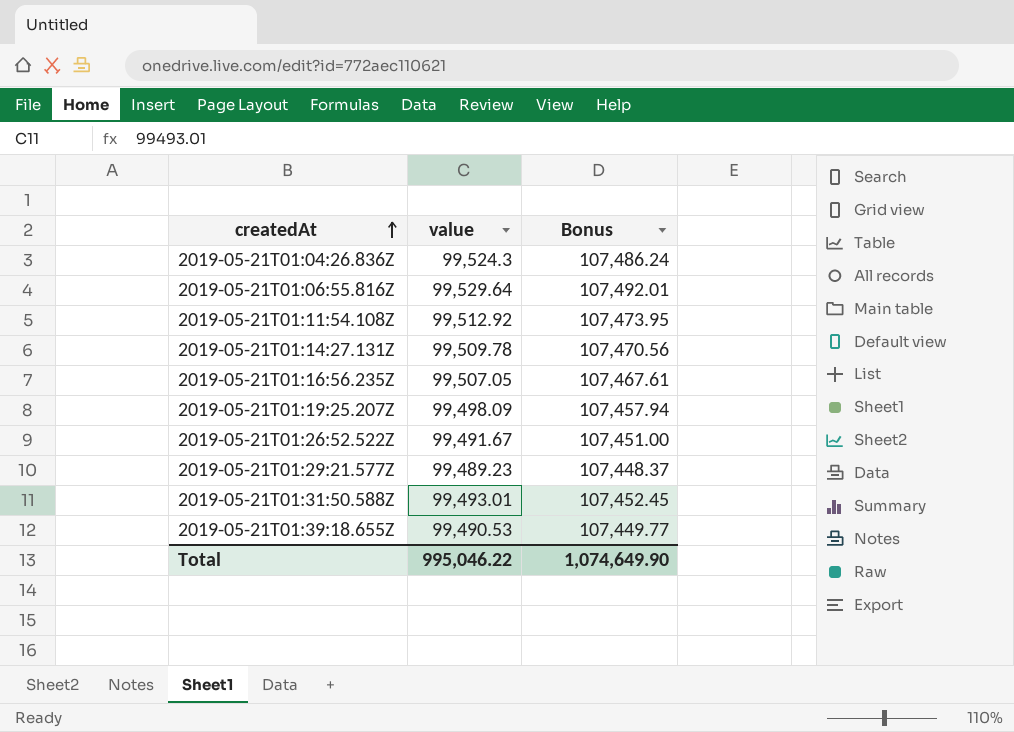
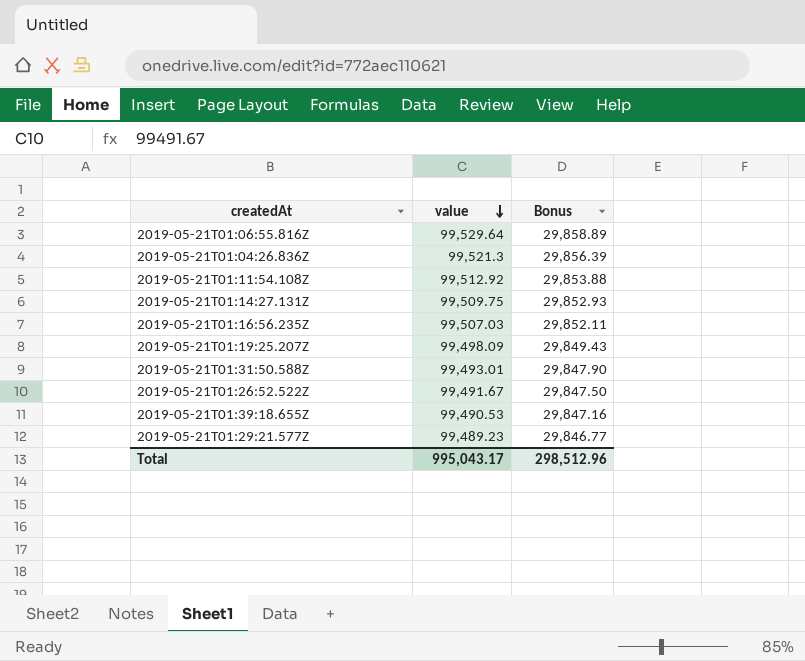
row order: createdAt ascending -> value descending
column Bonus | formula: [value] * 1.08 -> [value] * 0.3
2019-05-21T01:04:26.836Z | value: 99,524.3 -> 99,521.3
2019-05-21T01:14:27.131Z | value: 99,509.78 -> 99,509.75
2019-05-21T01:16:56.235Z | value: 99,507.05 -> 99,507.03
Total | value: 995,046.22 -> 995,043.17
Total | Bonus: 1,074,649.90 -> 298,512.96

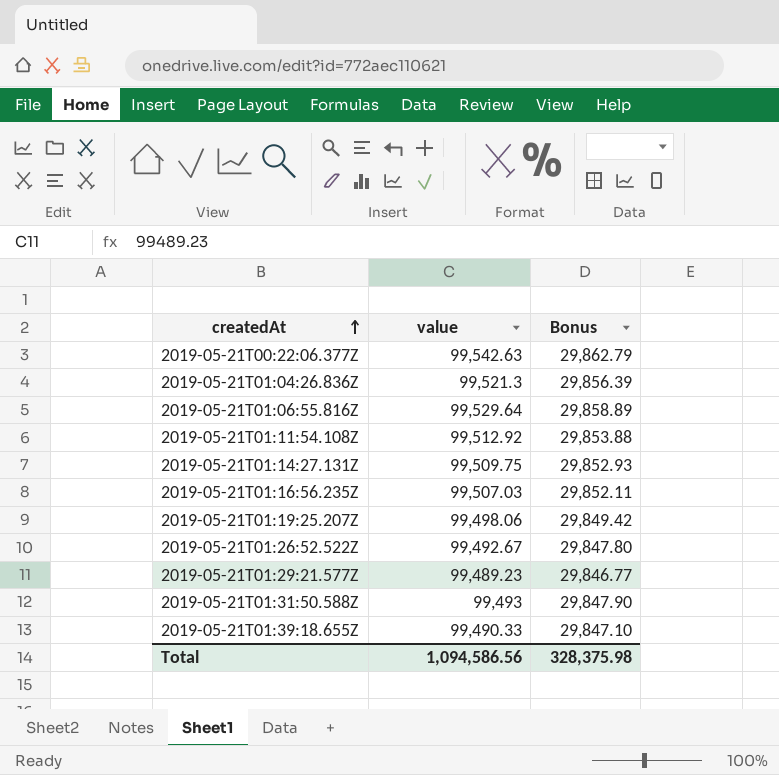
row order: value descending -> createdAt ascending
row 2019-05-21T00:22:06.377Z: none -> 99,542.63 | 29,862.79
2019-05-21T01:19:25.207Z | value: 99,498.09 -> 99,498.06
2019-05-21T01:19:25.207Z | Bonus: 29,849.43 -> 29,849.42
2019-05-21T01:26:52.522Z | value: 99,491.67 -> 99,492.67
2019-05-21T01:26:52.522Z | Bonus: 29,847.50 -> 29,847.80
2019-05-21T01:31:50.588Z | value: 99,493.01 -> 99,493
2019-05-21T01:39:18.655Z | value: 99,490.53 -> 99,490.33
2019-05-21T01:39:18.655Z | Bonus: 29,847.16 -> 29,847.10
Total | value: 995,043.17 -> 1,094,586.56
Total | Bonus: 298,512.96 -> 328,375.98

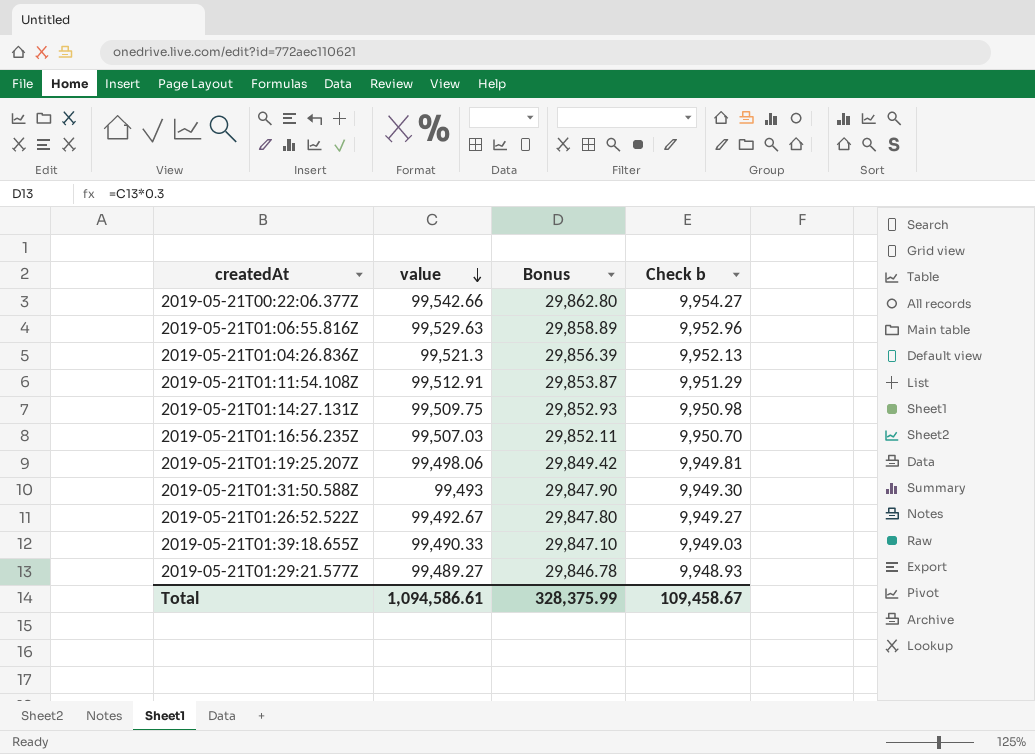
row order: createdAt ascending -> value descending
column Check b | formula: none -> [value] * 0.1
2019-05-21T00:22:06.377Z | value: 99,542.63 -> 99,542.66
2019-05-21T00:22:06.377Z | Bonus: 29,862.79 -> 29,862.80
2019-05-21T01:06:55.816Z | value: 99,529.64 -> 99,529.63
2019-05-21T01:11:54.108Z | value: 99,512.92 -> 99,512.91
2019-05-21T01:11:54.108Z | Bonus: 29,853.88 -> 29,853.87
2019-05-21T01:29:21.577Z | value: 99,489.23 -> 99,489.27
2019-05-21T01:29:21.577Z | Bonus: 29,846.77 -> 29,846.78
Total | value: 1,094,586.56 -> 1,094,586.61
Total | Bonus: 328,375.98 -> 328,375.99

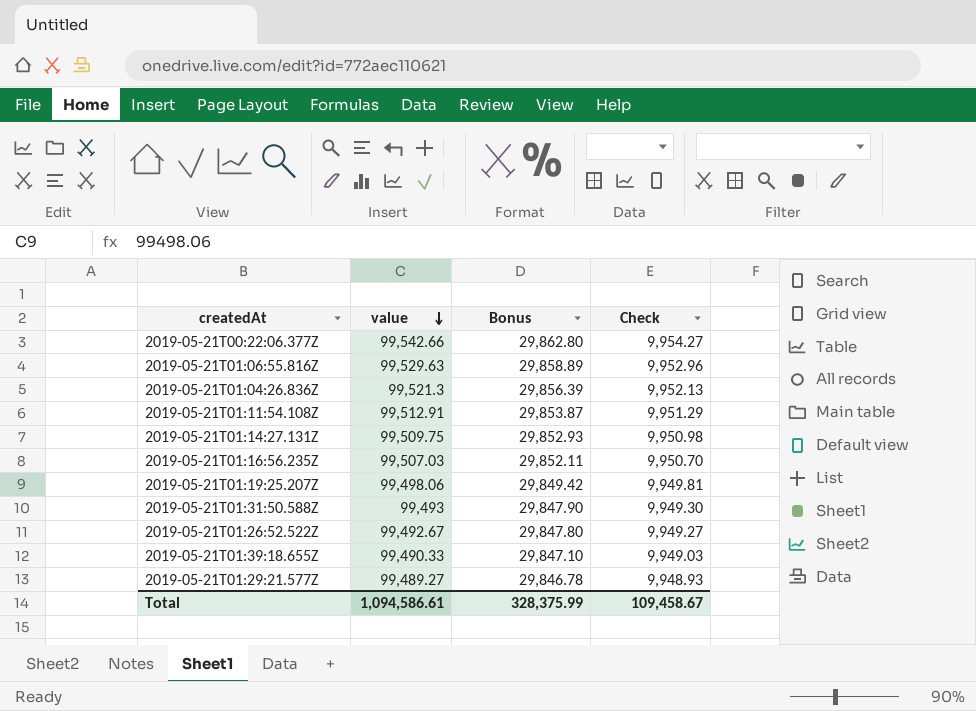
column name: Check b -> Check

